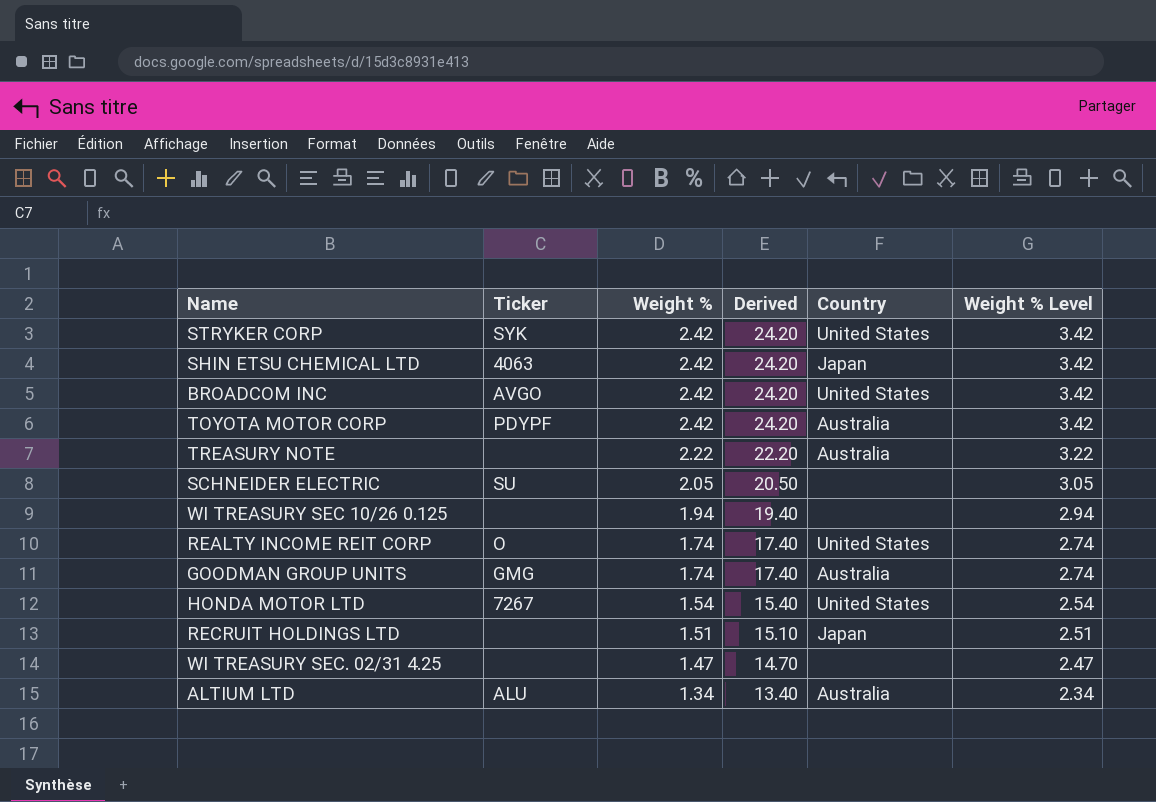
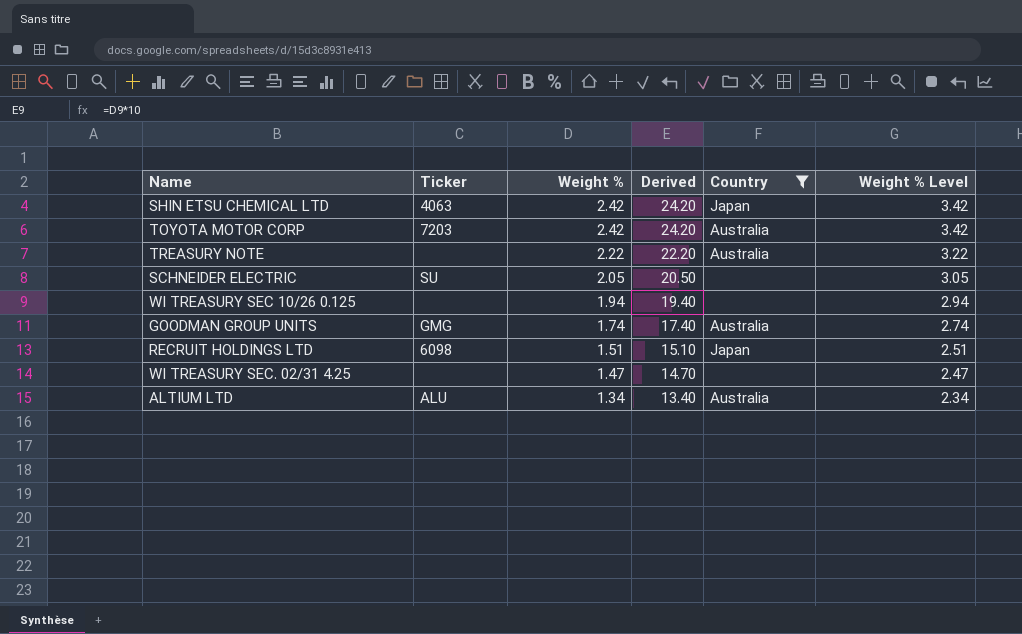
filter: none -> Country != United States
TOYOTA MOTOR CORP | Ticker: PDYPF -> 7203
RECRUIT HOLDINGS LTD | Ticker: none -> 6098

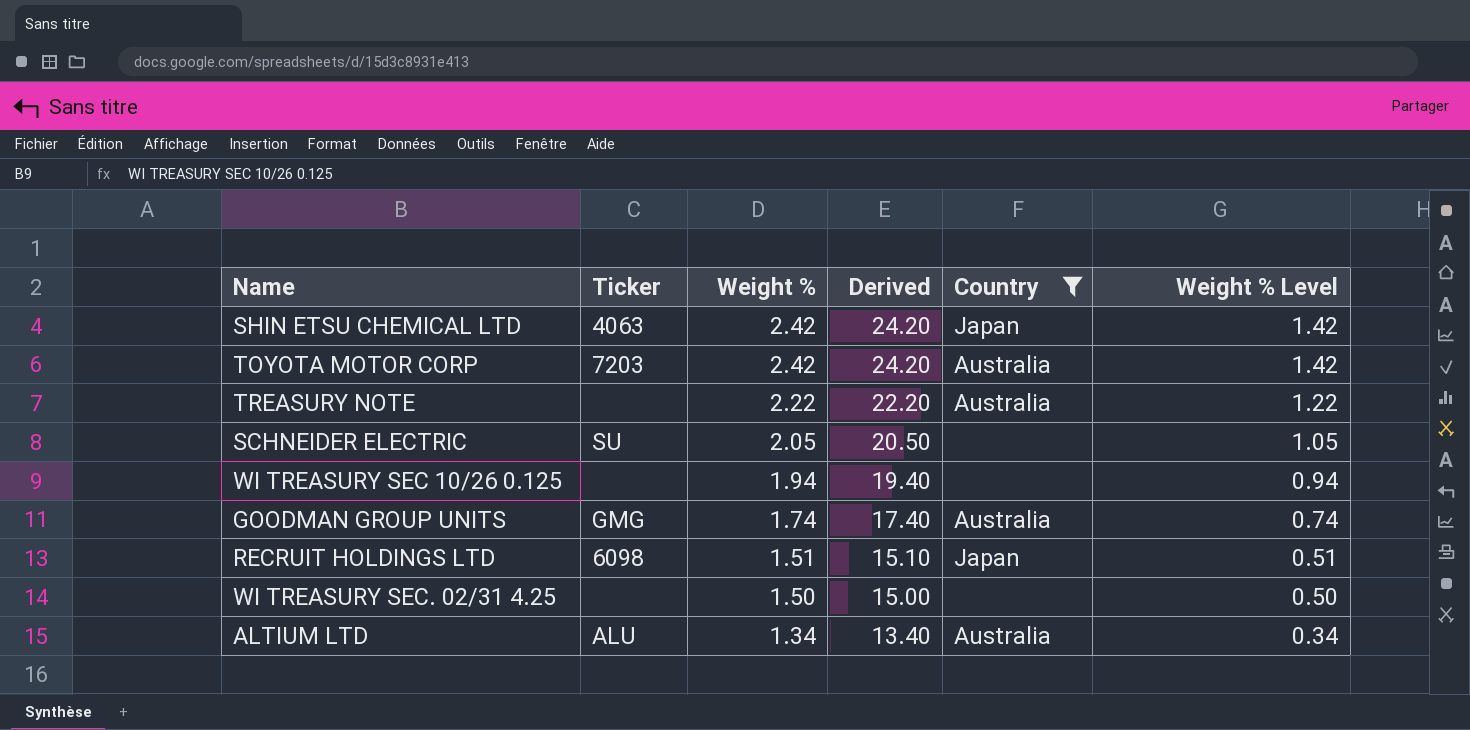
column Weight % Level | formula: [Weight %] + 1 -> [Weight %] - 1
WI TREASURY SEC. 02/31 4.25 | Weight %: 1.47 -> 1.50
WI TREASURY SEC. 02/31 4.25 | Derived: 14.70 -> 15.00

